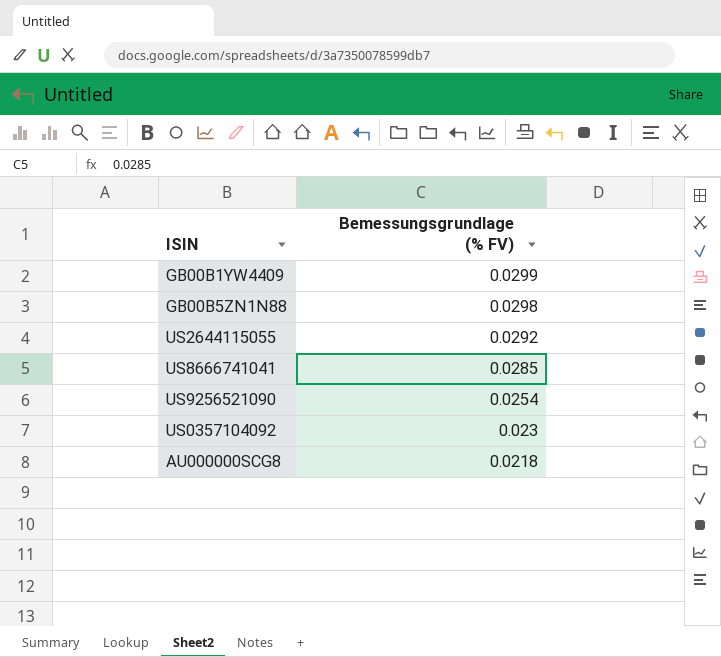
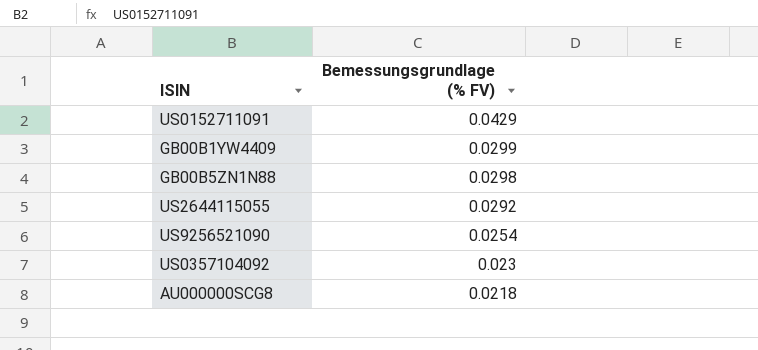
row US8666741041: 0.0285 -> none
row US0152711091: none -> 0.0429

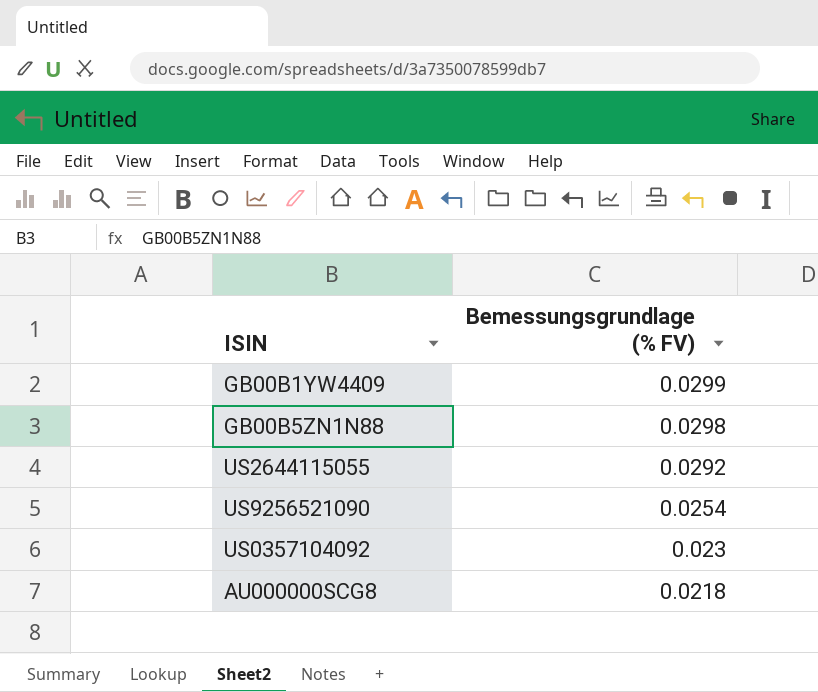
row US0152711091: 0.0429 -> none

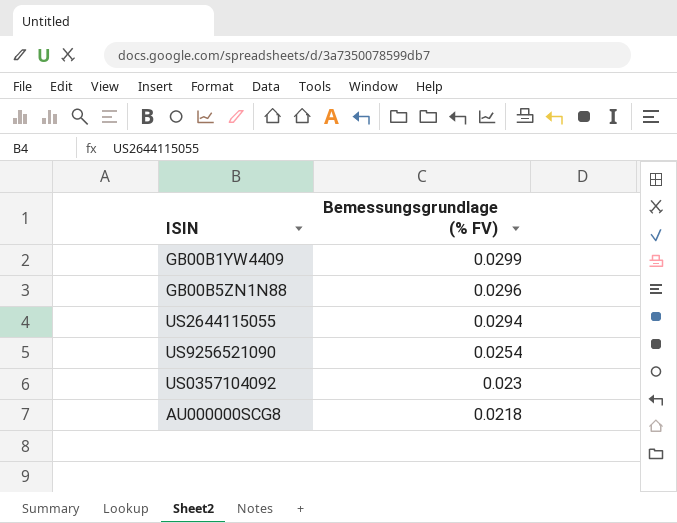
GB00B5ZN1N88 | Bemessungsgrundlage (% FV): 0.0298 -> 0.0296
US2644115055 | Bemessungsgrundlage (% FV): 0.0292 -> 0.0294

